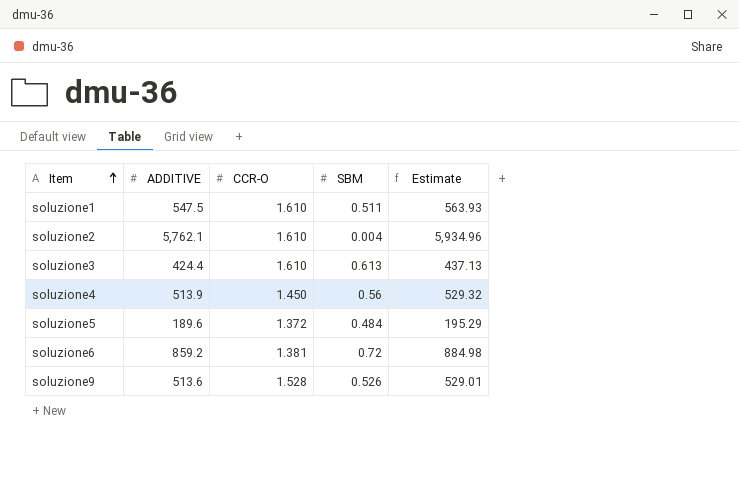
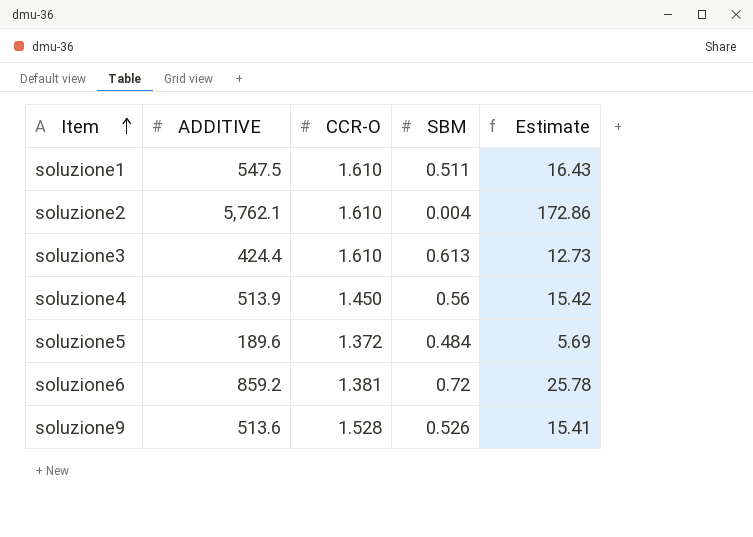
column Estimate | formula: [ADDITIVE] * 1.03 -> [ADDITIVE] * 0.03

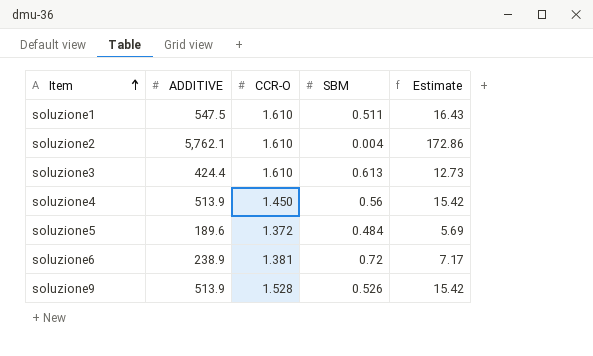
soluzione6 | ADDITIVE: 859.2 -> 238.9
soluzione6 | Estimate: 25.78 -> 7.17
soluzione9 | ADDITIVE: 513.6 -> 513.9
soluzione9 | Estimate: 15.41 -> 15.42

